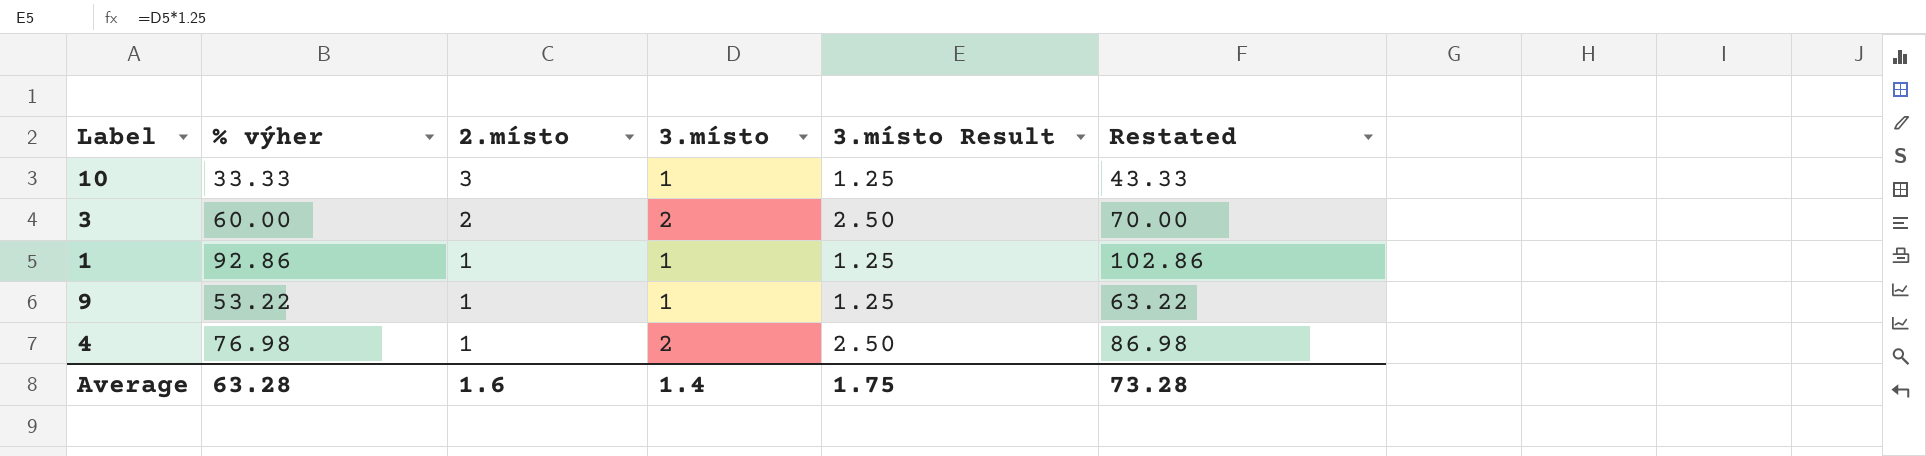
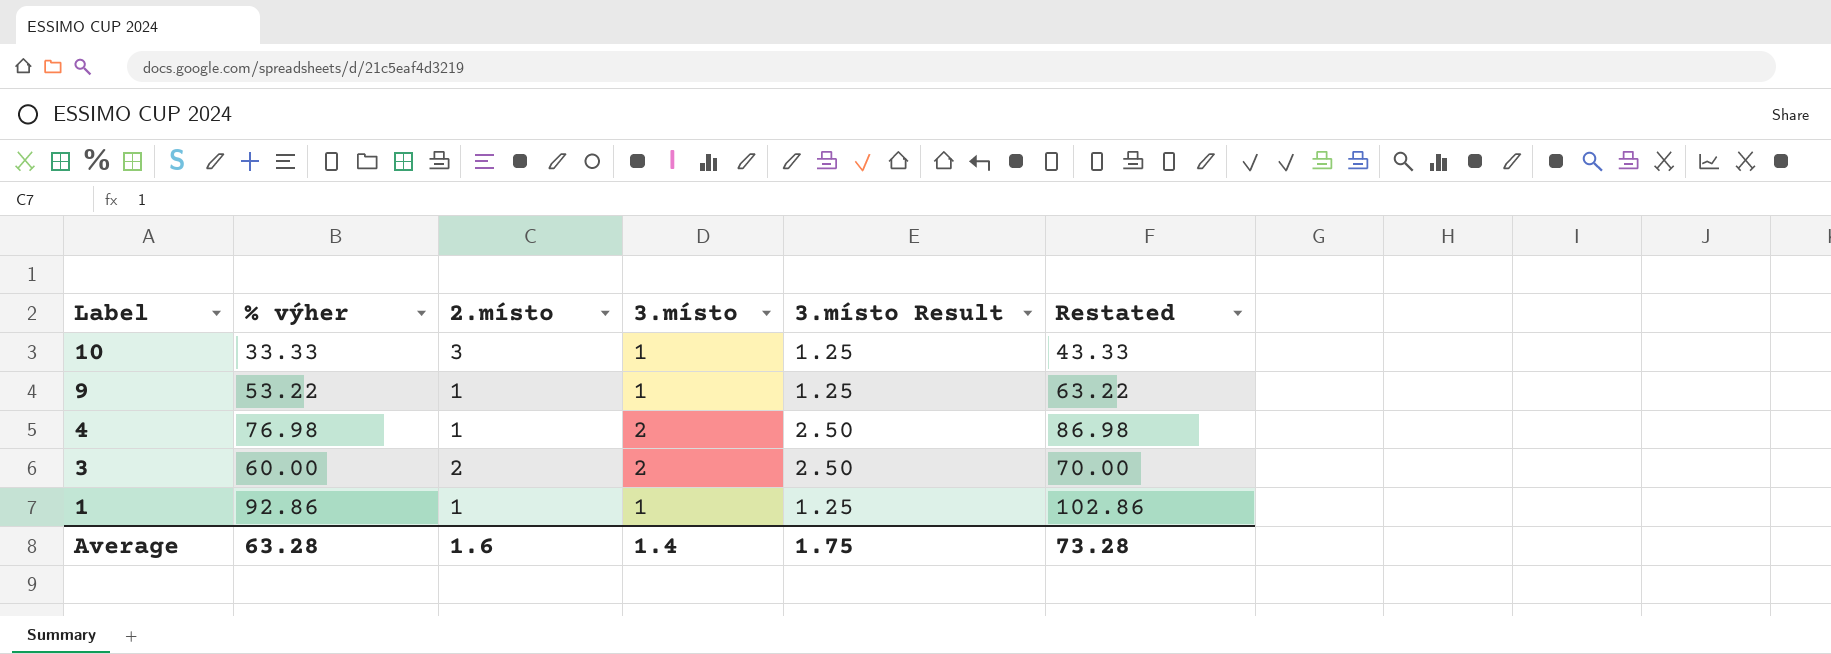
row order: 2.místo descending -> Label descending

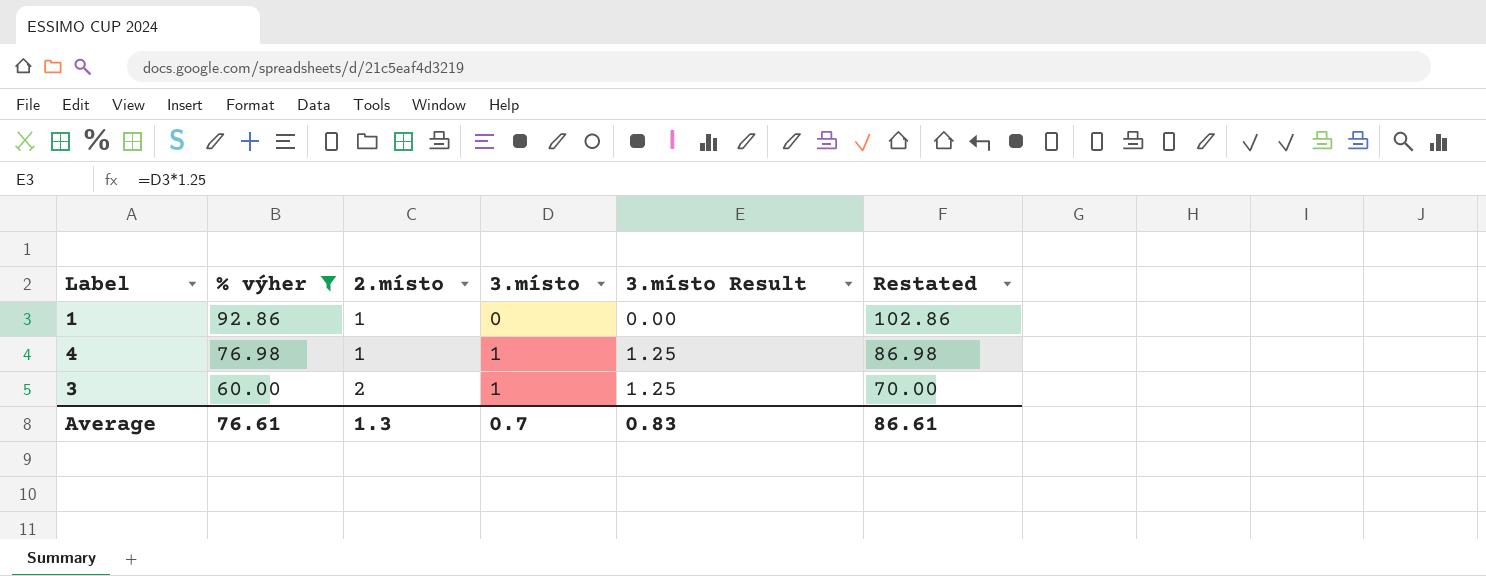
filter: none -> % výher >= 60.00
row order: Label descending -> % výher descending
1 | 3.místo: 1 -> 0
1 | 3.místo Result: 1.25 -> 0.00
4 | 3.místo: 2 -> 1
4 | 3.místo Result: 2.50 -> 1.25
3 | 3.místo: 2 -> 1
3 | 3.místo Result: 2.50 -> 1.25
Average | % výher: 63.28 -> 76.61
Average | 2.místo: 1.6 -> 1.3
Average | 3.místo: 1.4 -> 0.7
Average | 3.místo Result: 1.75 -> 0.83
Average | Restated: 73.28 -> 86.61

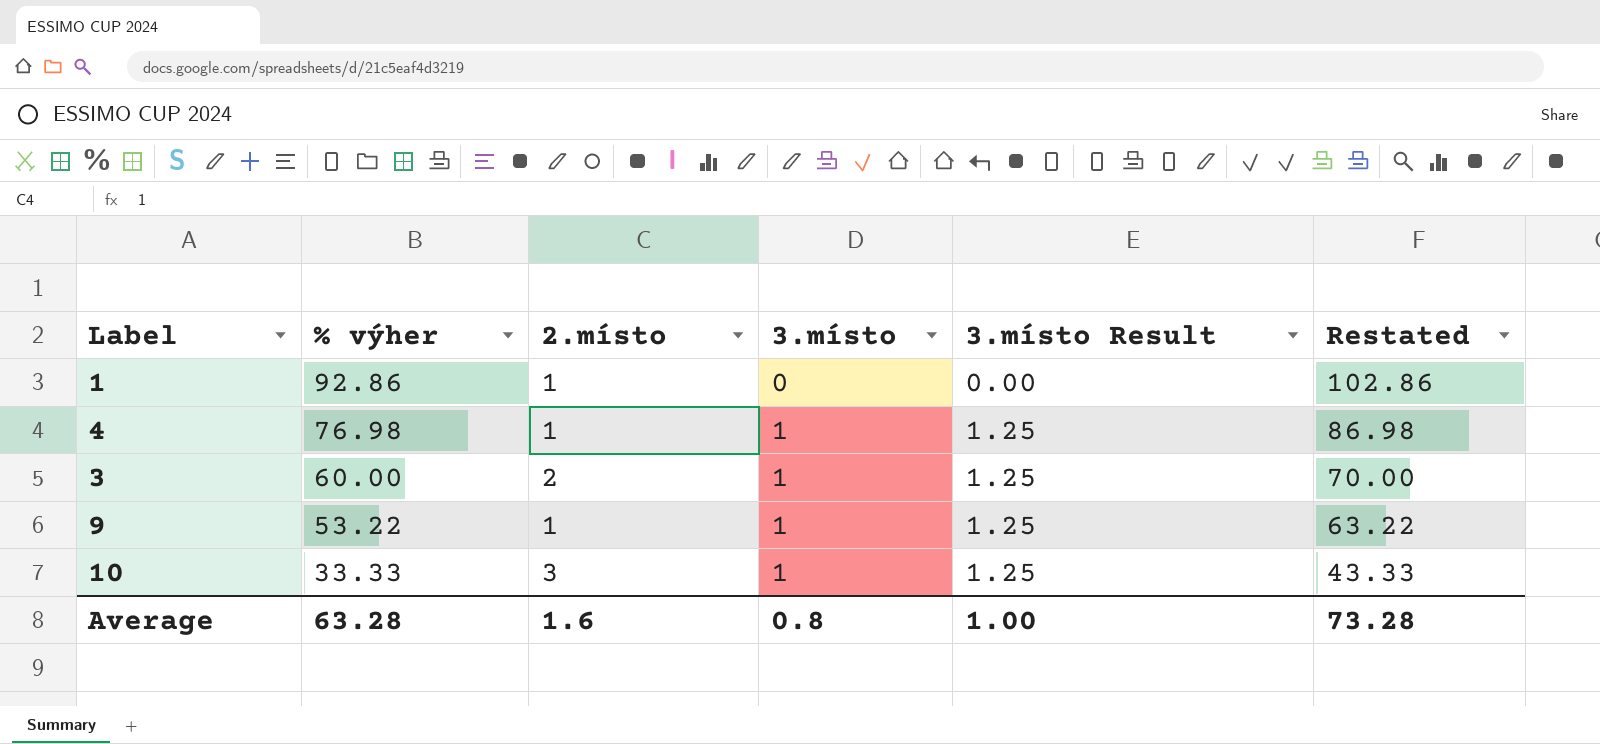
filter: % výher >= 60.00 -> none
Average | % výher: 76.61 -> 63.28
Average | 2.místo: 1.3 -> 1.6
Average | 3.místo: 0.7 -> 0.8
Average | 3.místo Result: 0.83 -> 1.00
Average | Restated: 86.61 -> 73.28

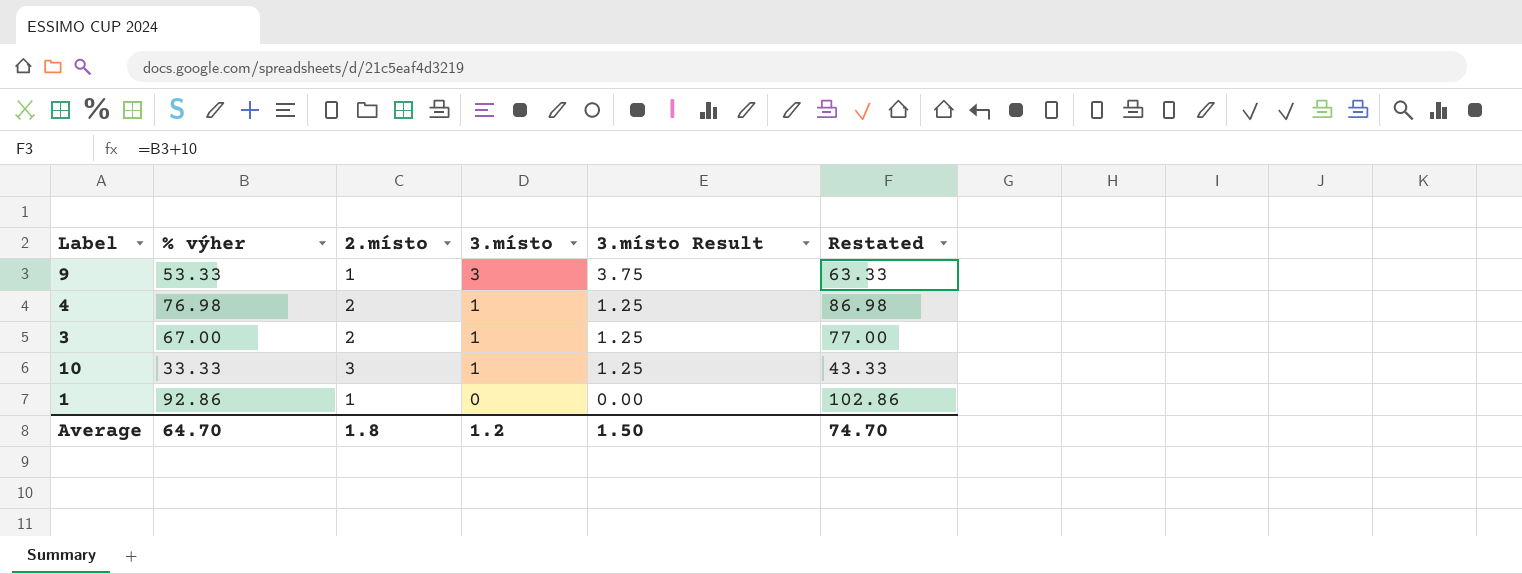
row order: % výher descending -> 3.místo descending
9 | % výher: 53.22 -> 53.33
9 | 3.místo: 1 -> 3
9 | 3.místo Result: 1.25 -> 3.75
9 | Restated: 63.22 -> 63.33
4 | 2.místo: 1 -> 2
3 | % výher: 60.00 -> 67.00
3 | Restated: 70.00 -> 77.00
Average | % výher: 63.28 -> 64.70
Average | 2.místo: 1.6 -> 1.8
Average | 3.místo: 0.8 -> 1.2
Average | 3.místo Result: 1.00 -> 1.50
Average | Restated: 73.28 -> 74.70

